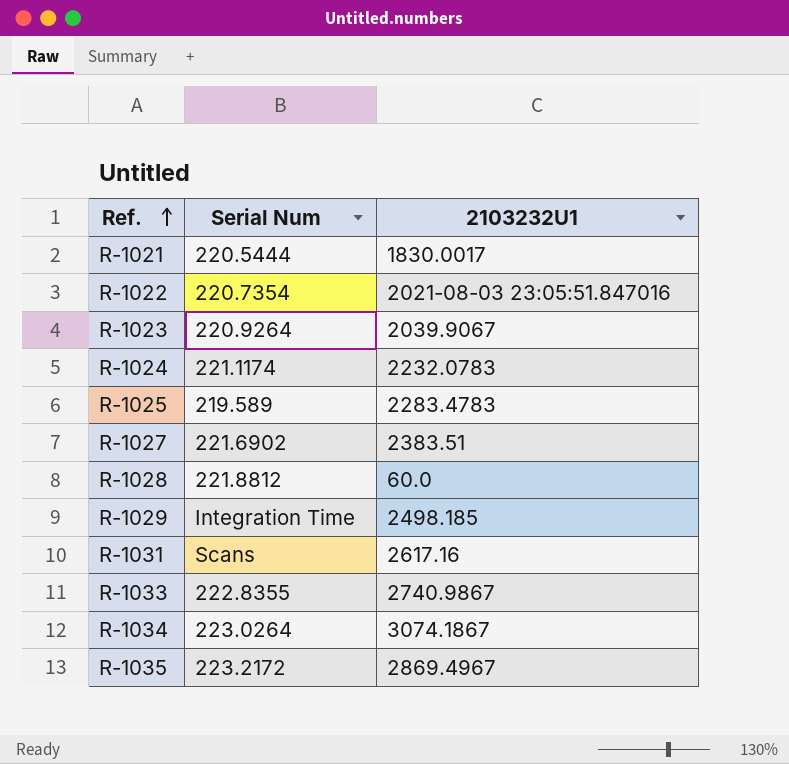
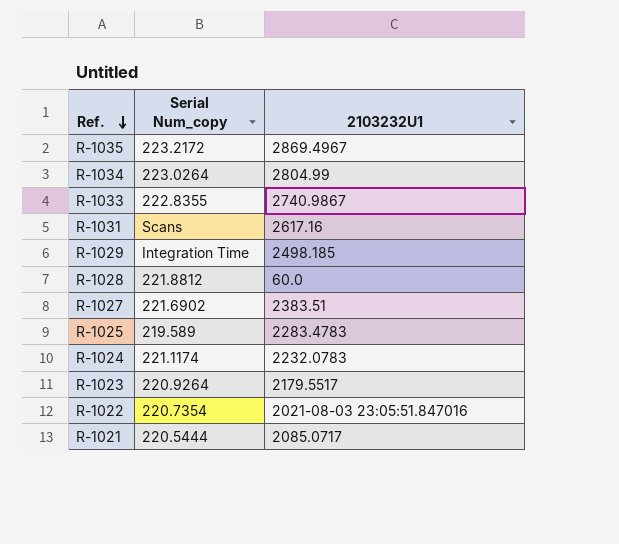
row order: Ref. ascending -> Ref. descending
column name: Serial Num -> Serial Num_copy
R-1034 | 2103232U1: 3074.1867 -> 2804.99
R-1023 | 2103232U1: 2039.9067 -> 2179.5517
R-1021 | 2103232U1: 1830.0017 -> 2085.0717

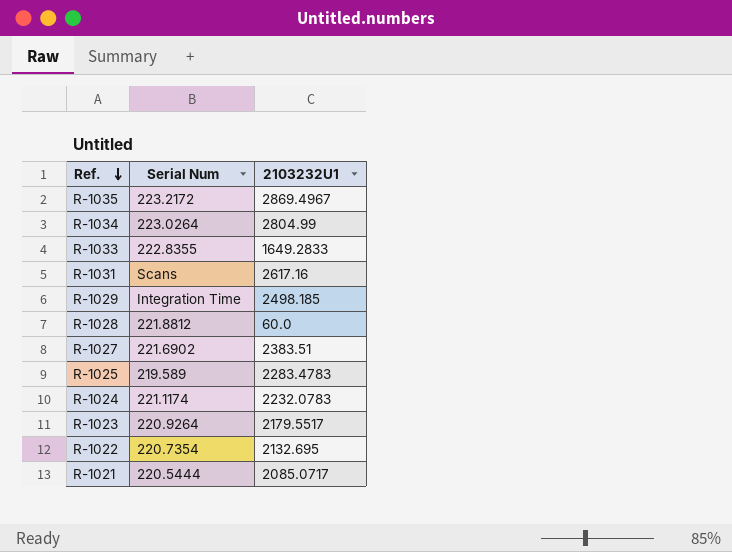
column name: Serial Num_copy -> Serial Num
R-1033 | 2103232U1: 2740.9867 -> 1649.2833
R-1022 | 2103232U1: 2021-08-03 23:05:51.847016 -> 2132.695

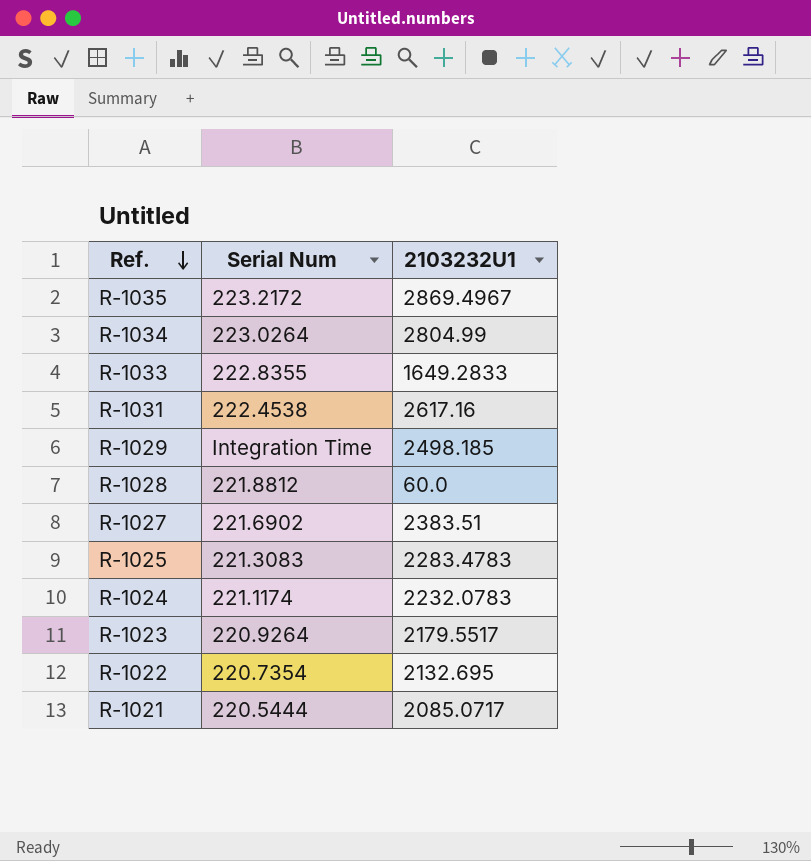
R-1031 | Serial Num: Scans -> 222.4538
R-1025 | Serial Num: 219.589 -> 221.3083

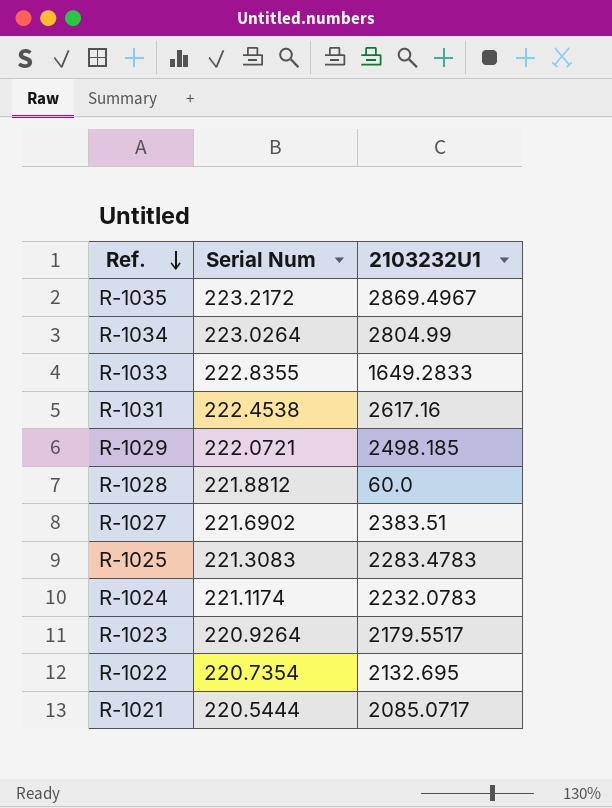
R-1029 | Serial Num: Integration Time -> 222.0721

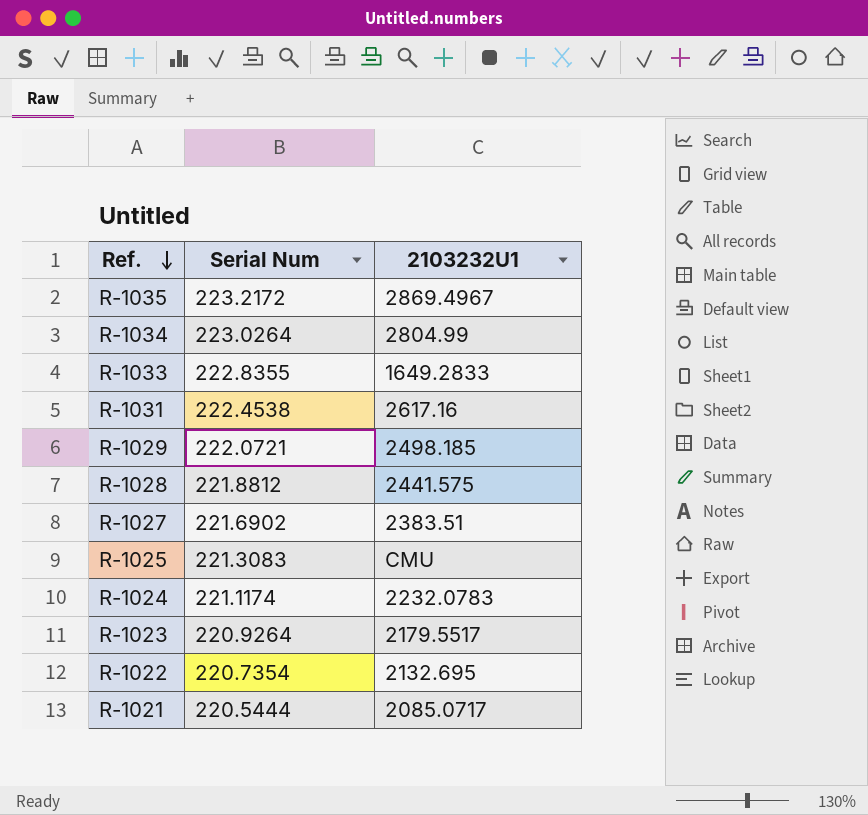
R-1028 | 2103232U1: 60.0 -> 2441.575
R-1025 | 2103232U1: 2283.4783 -> CMU

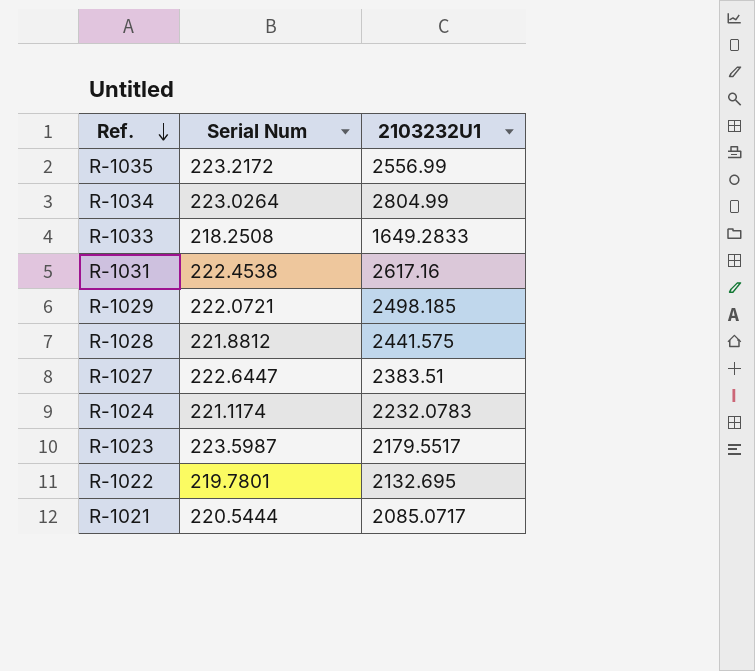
row R-1025: 221.3083 | CMU -> none
R-1035 | 2103232U1: 2869.4967 -> 2556.99
R-1033 | Serial Num: 222.8355 -> 218.2508
R-1027 | Serial Num: 221.6902 -> 222.6447
R-1023 | Serial Num: 220.9264 -> 223.5987
R-1022 | Serial Num: 220.7354 -> 219.7801

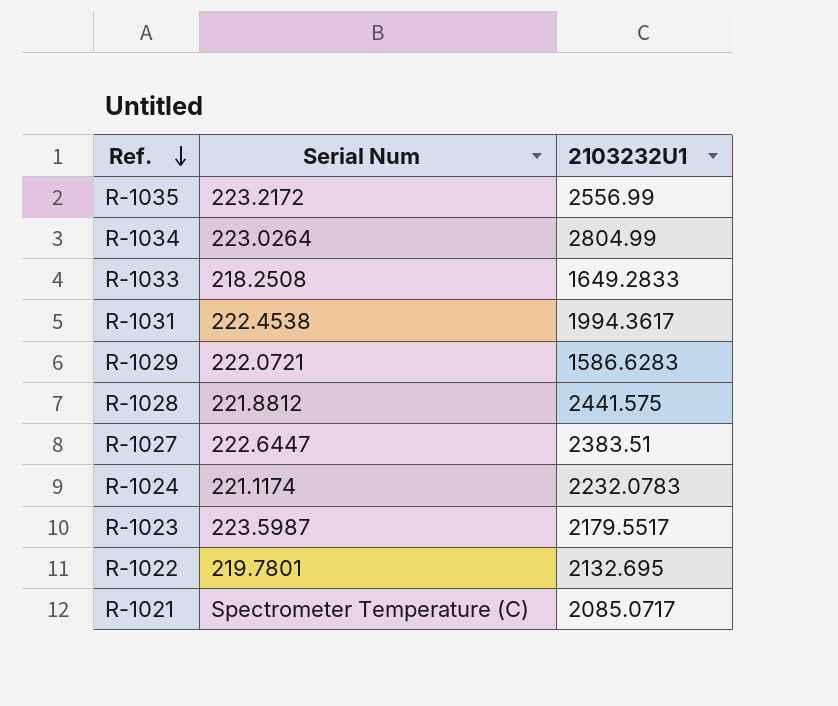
R-1031 | 2103232U1: 2617.16 -> 1994.3617
R-1029 | 2103232U1: 2498.185 -> 1586.6283
R-1021 | Serial Num: 220.5444 -> Spectrometer Temperature (C)

